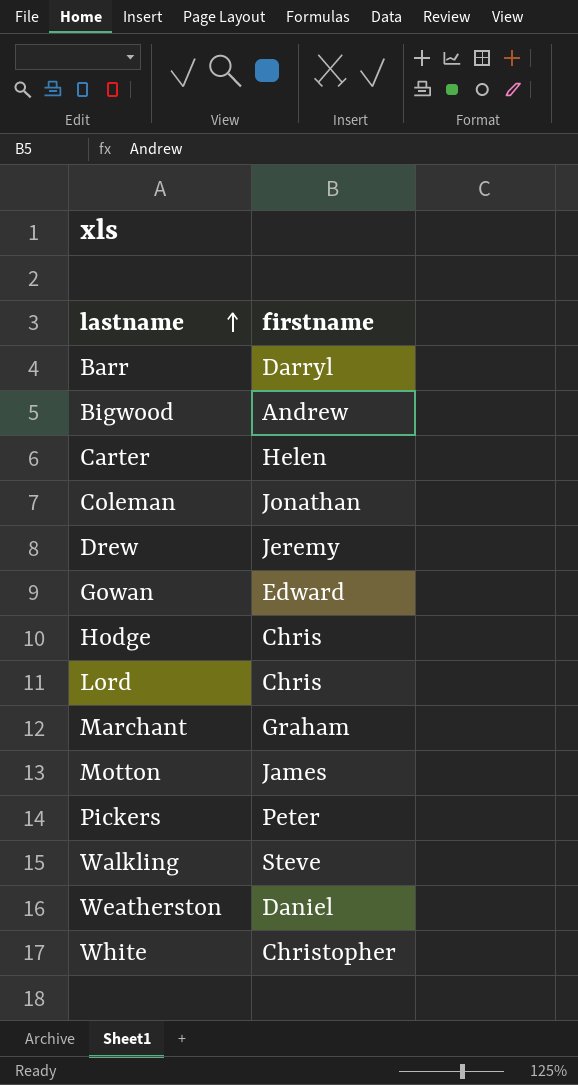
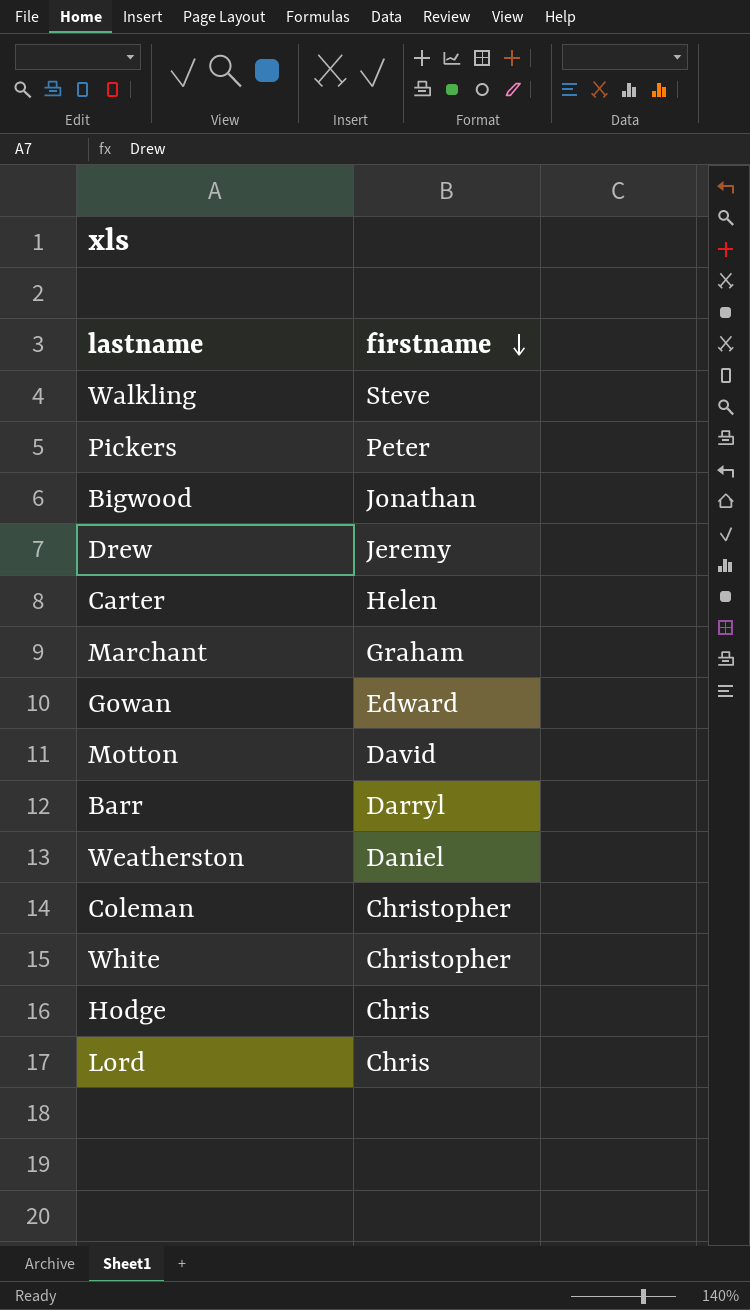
row order: lastname ascending -> firstname descending
Bigwood | firstname: Andrew -> Jonathan
Motton | firstname: James -> David
Coleman | firstname: Jonathan -> Christopher

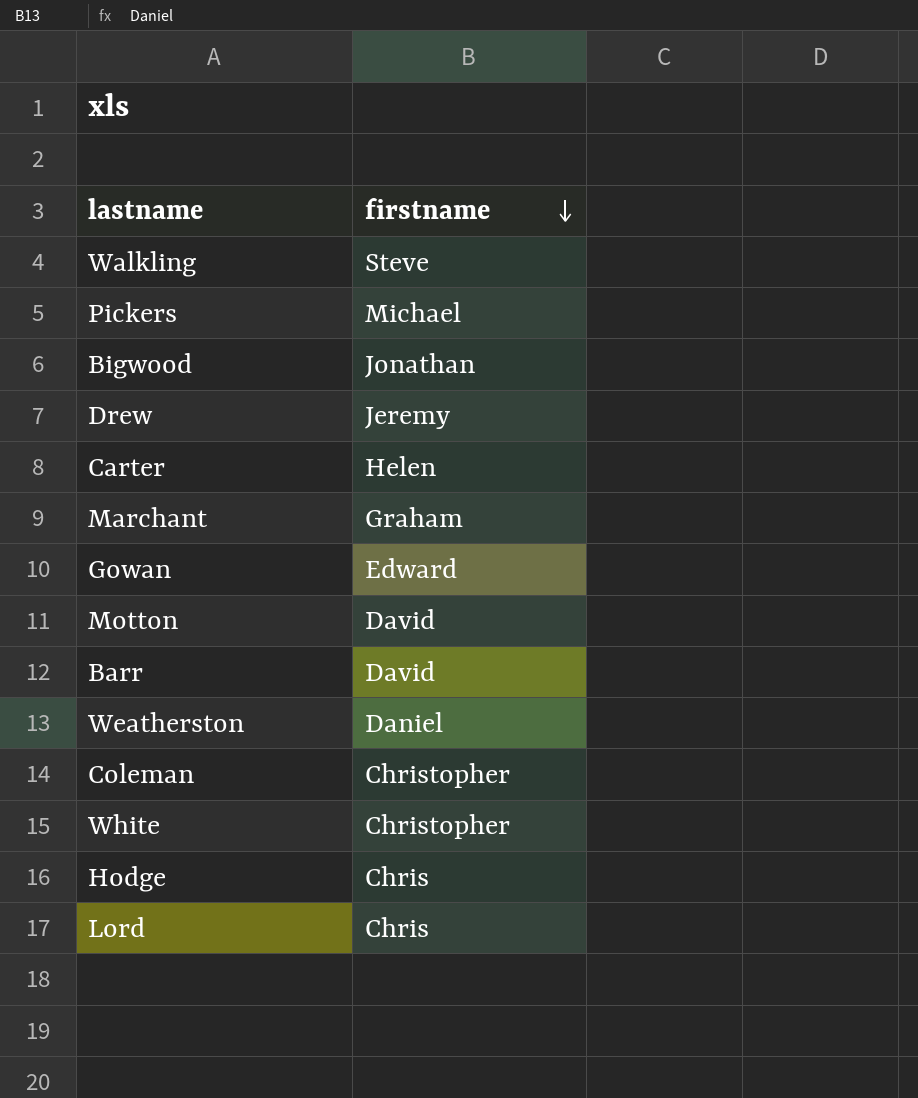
Pickers | firstname: Peter -> Michael
Barr | firstname: Darryl -> David

